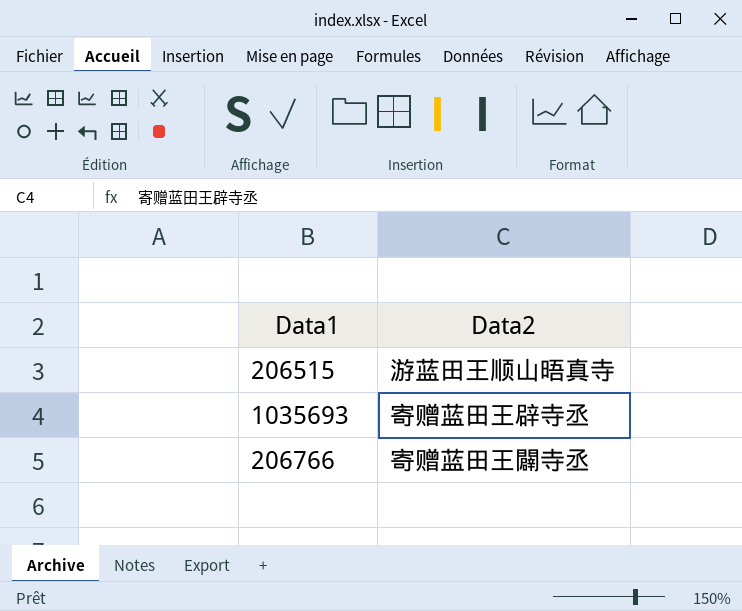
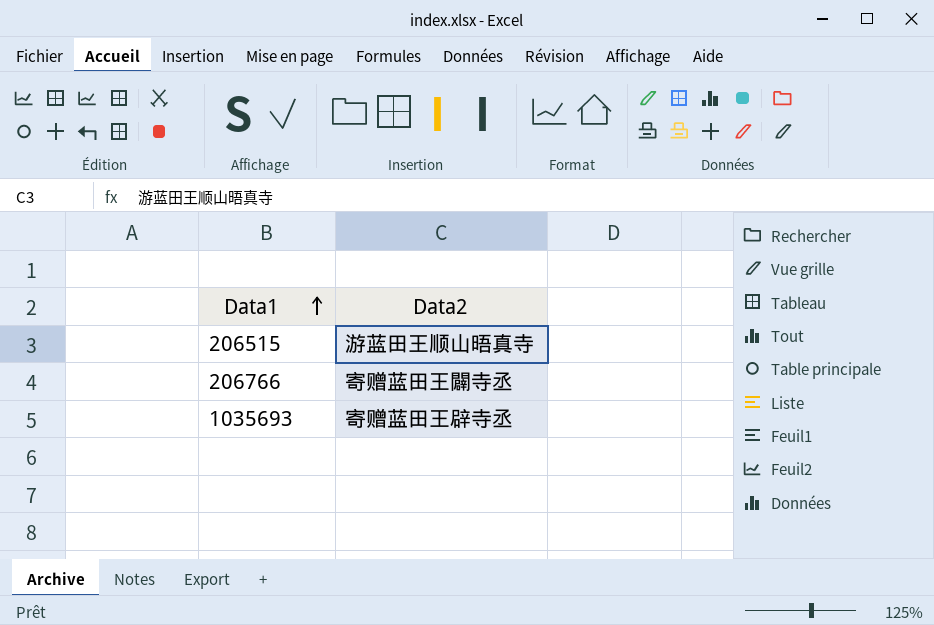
row order: none -> Data1 ascending

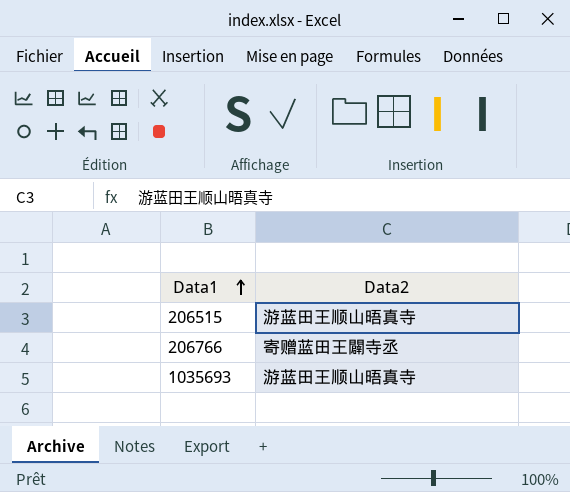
1035693 | Data2: 寄赠蓝田王辟寺丞 -> 游蓝田王顺山晤真寺

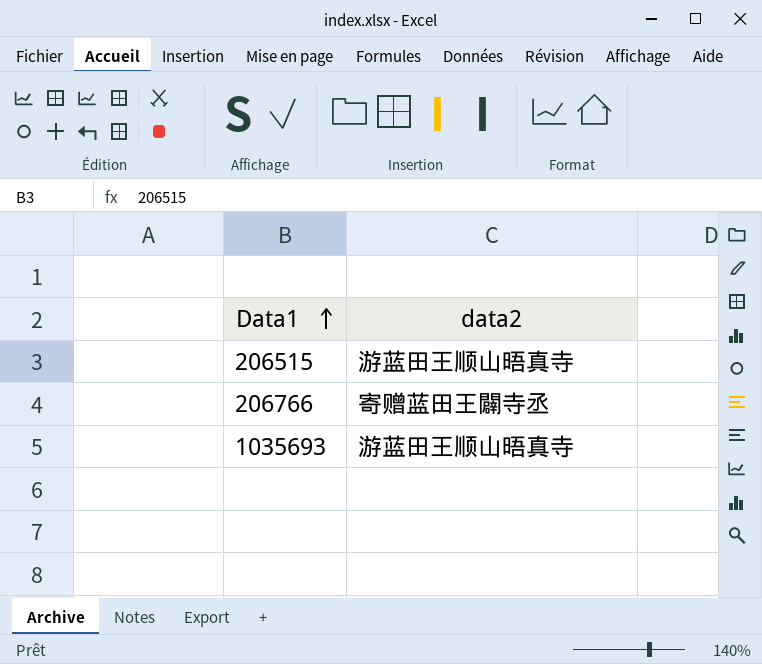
column name: Data2 -> data2

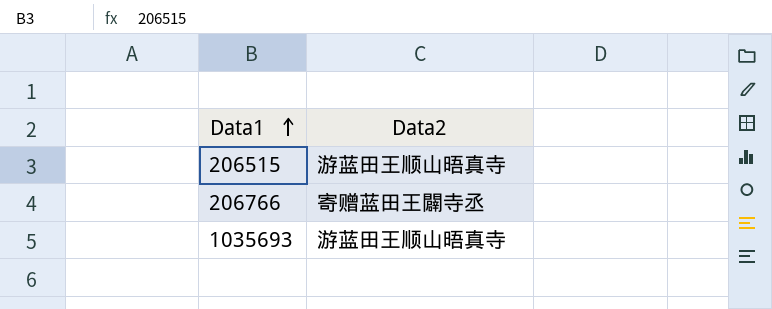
column name: data2 -> Data2

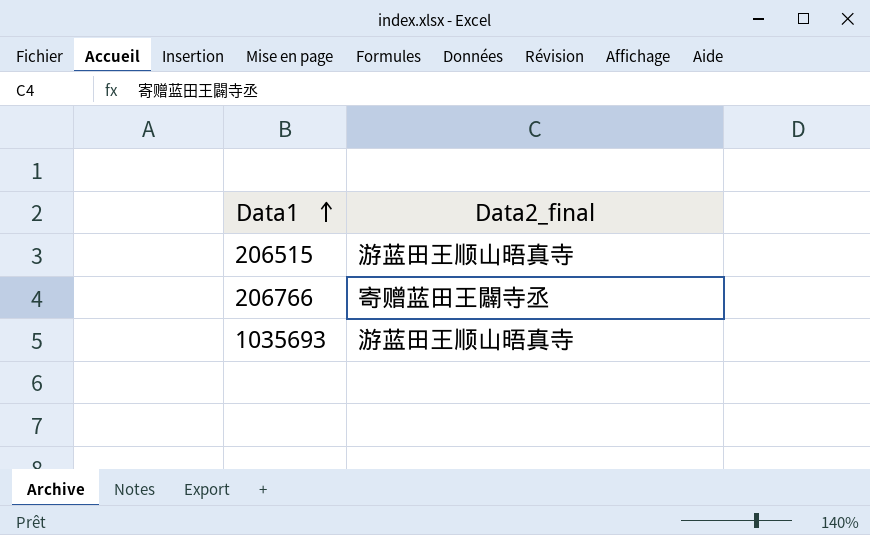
column name: Data2 -> Data2_final

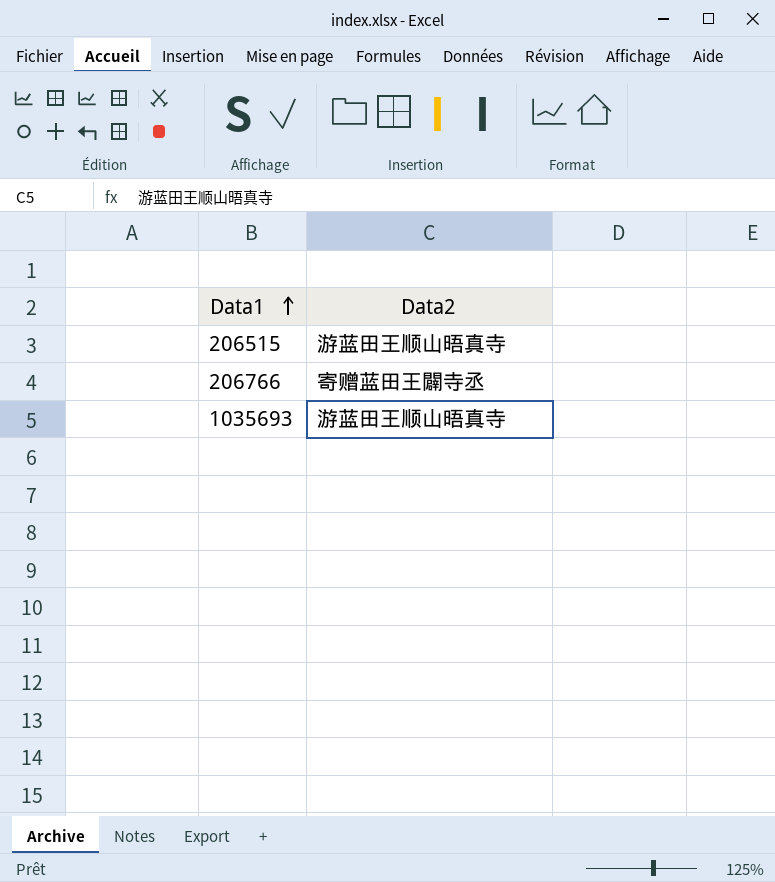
column name: Data2_final -> Data2

